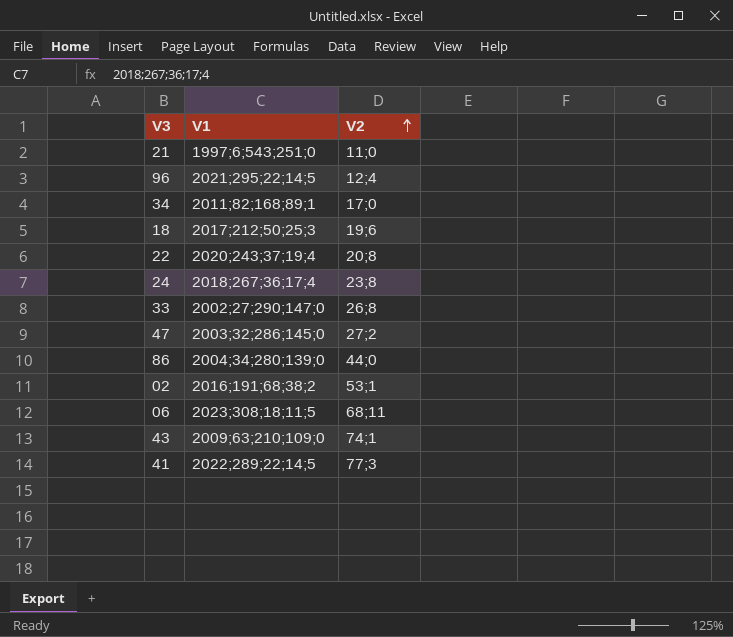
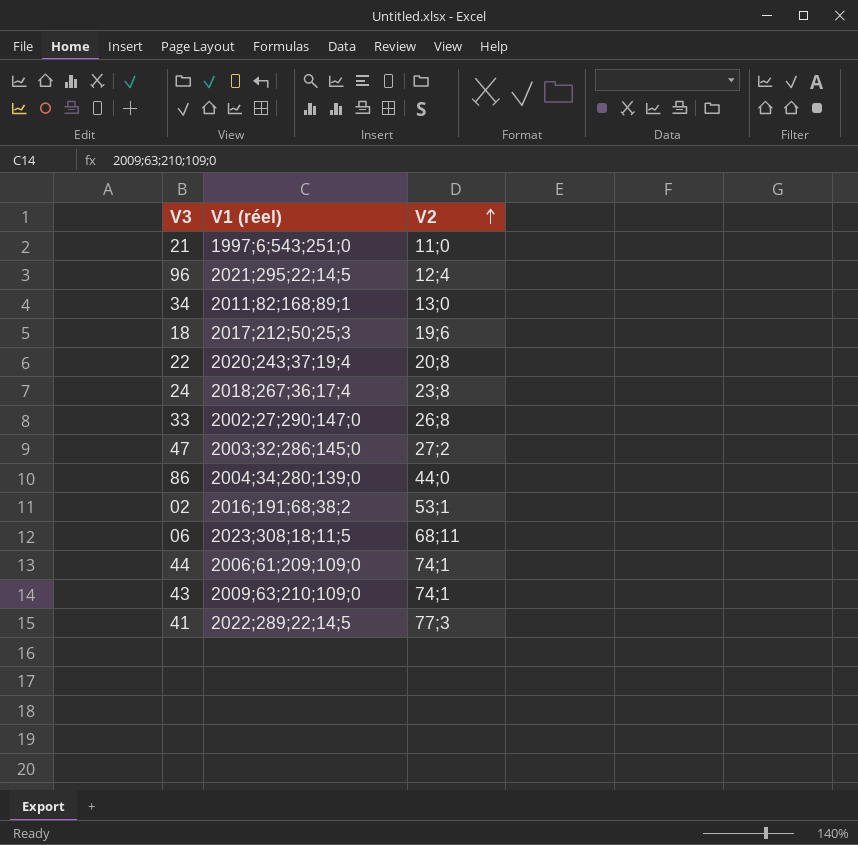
column name: V1 -> V1 (réel)
34 | V2: 17;0 -> 13;0
row 44: none -> 2006;61;209;109;0 | 74;1

